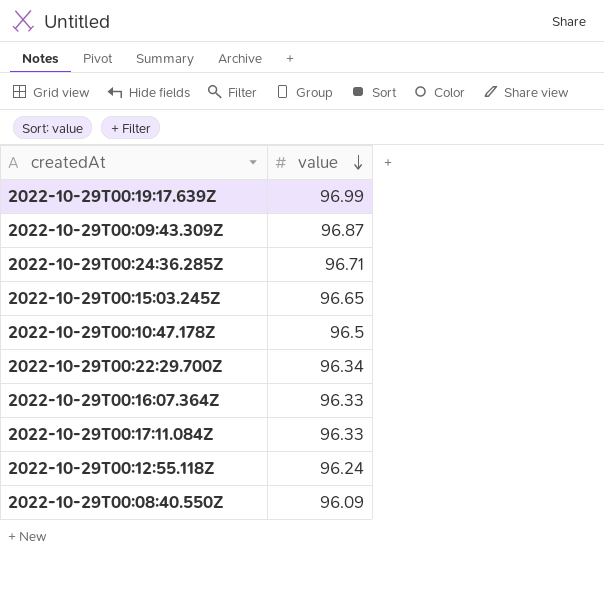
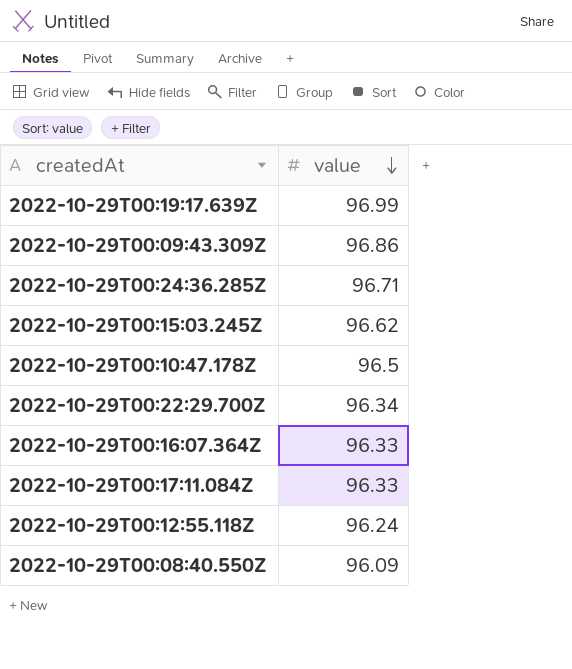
2022-10-29T00:09:43.309Z | value: 96.87 -> 96.86
2022-10-29T00:15:03.245Z | value: 96.65 -> 96.62

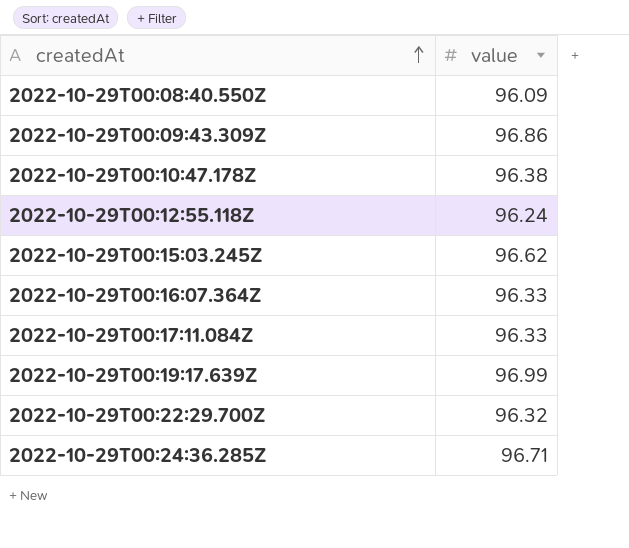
row order: value descending -> createdAt ascending
2022-10-29T00:10:47.178Z | value: 96.5 -> 96.38
2022-10-29T00:22:29.700Z | value: 96.34 -> 96.32

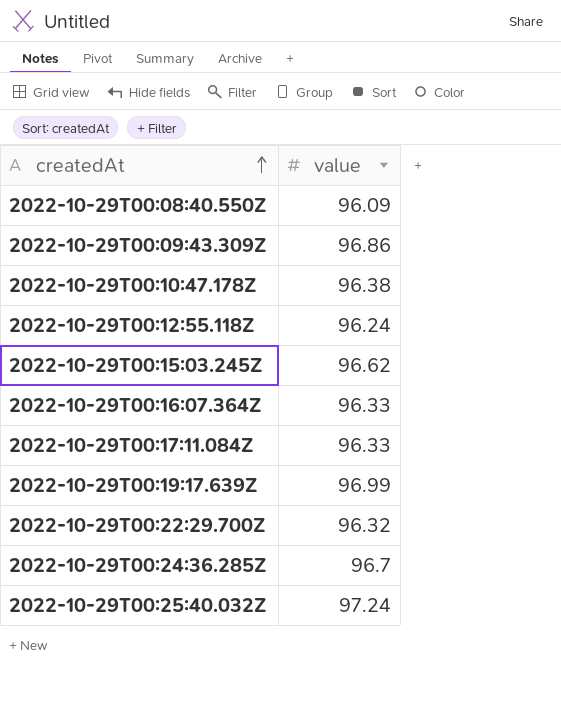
2022-10-29T00:24:36.285Z | value: 96.71 -> 96.7
row 2022-10-29T00:25:40.032Z: none -> 97.24

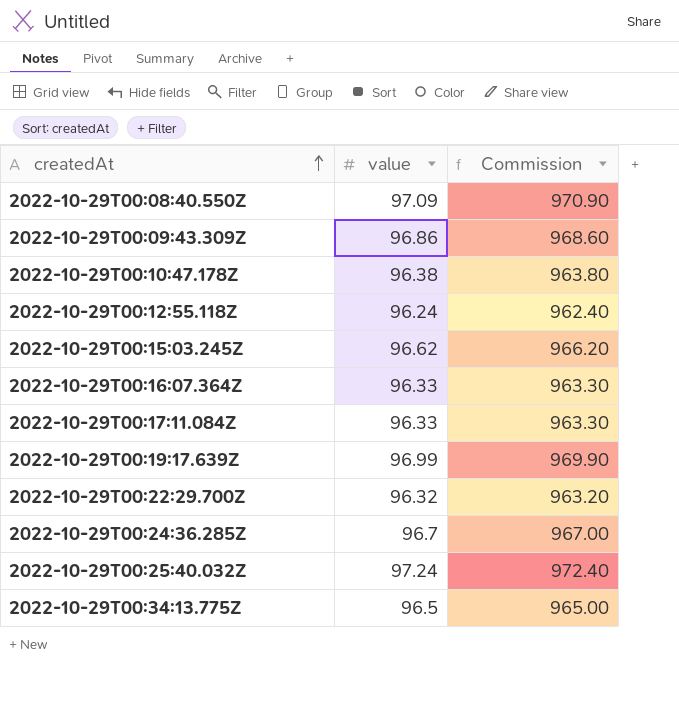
column Commission | formula: none -> [value] * 10
2022-10-29T00:08:40.550Z | value: 96.09 -> 97.09
row 2022-10-29T00:34:13.775Z: none -> 96.5 | 965.00

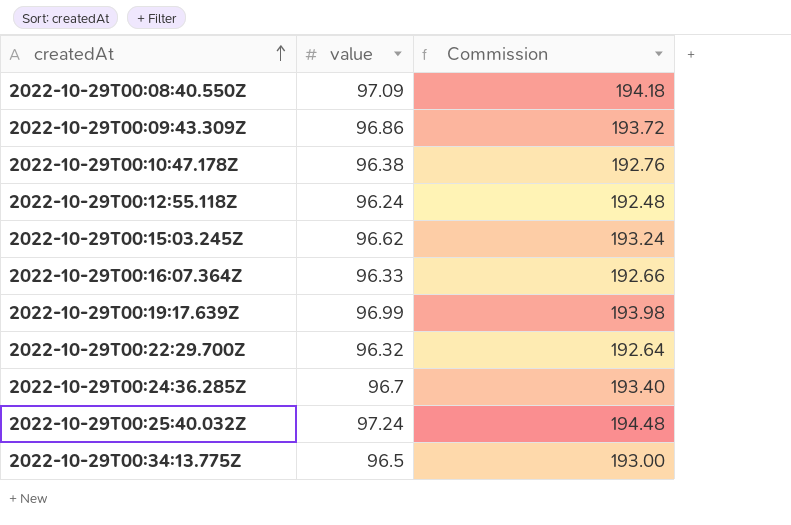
column Commission | formula: [value] * 10 -> [value] * 2
row 2022-10-29T00:17:11.084Z: 96.33 | 963.30 -> none

